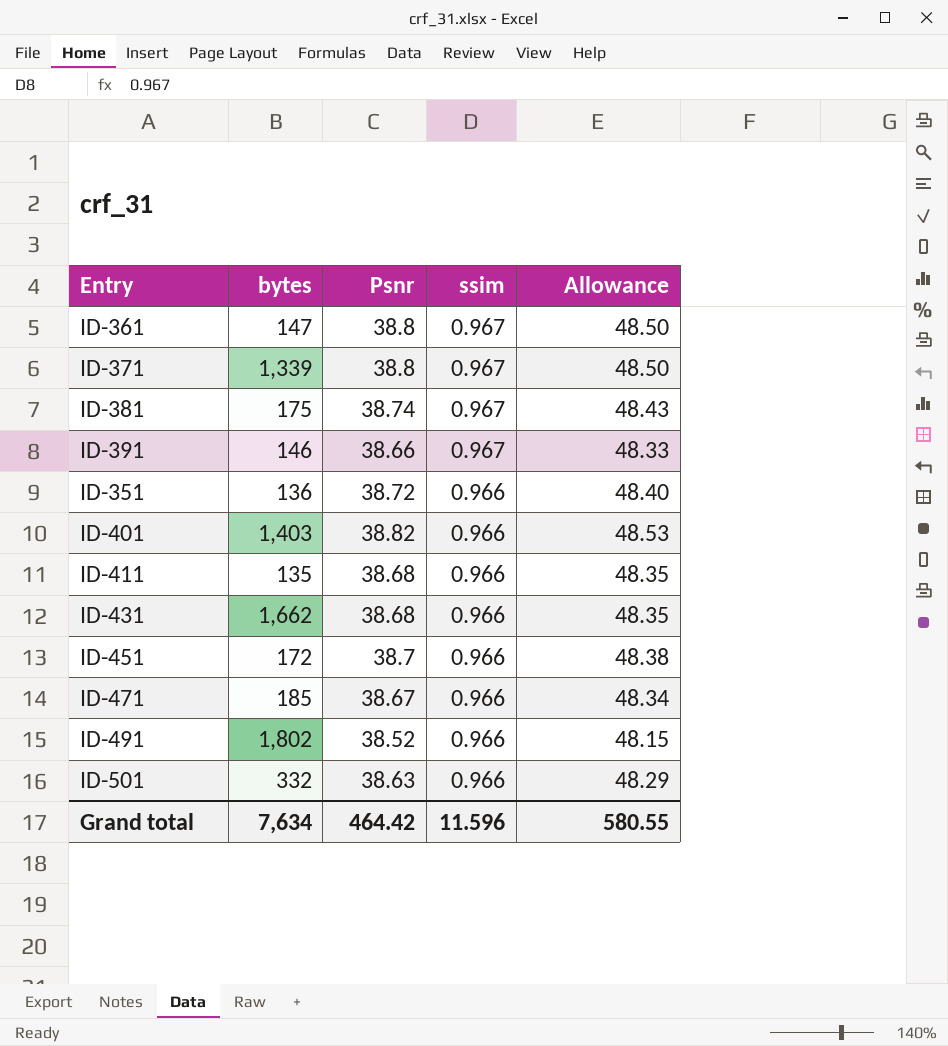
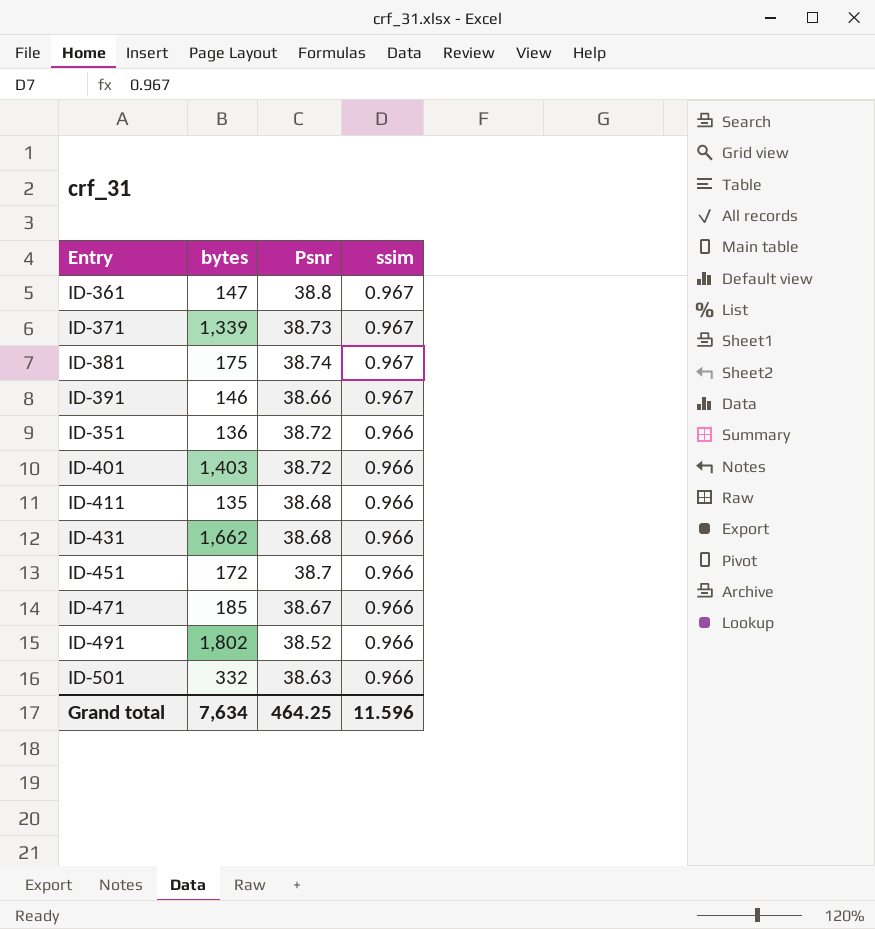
column Allowance | formula: [Psnr] * 1.25 -> none
ID-371 | Psnr: 38.8 -> 38.73
ID-401 | Psnr: 38.82 -> 38.72
Grand total | Psnr: 464.42 -> 464.25

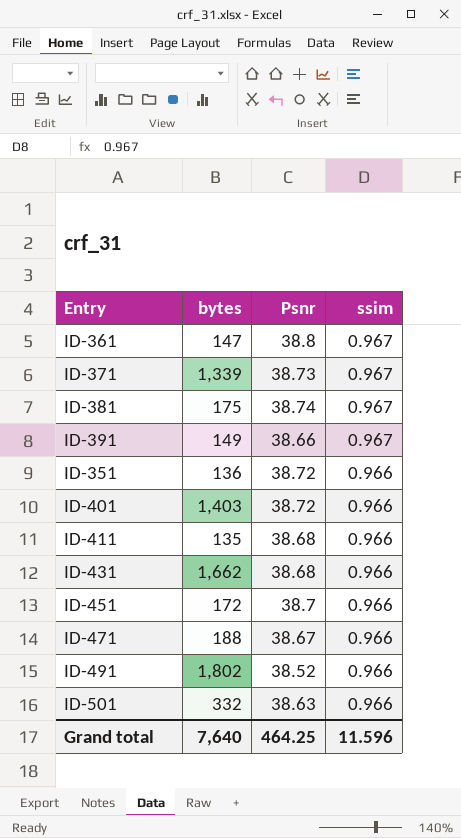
ID-391 | bytes: 146 -> 149
ID-471 | bytes: 185 -> 188
Grand total | bytes: 7,634 -> 7,640

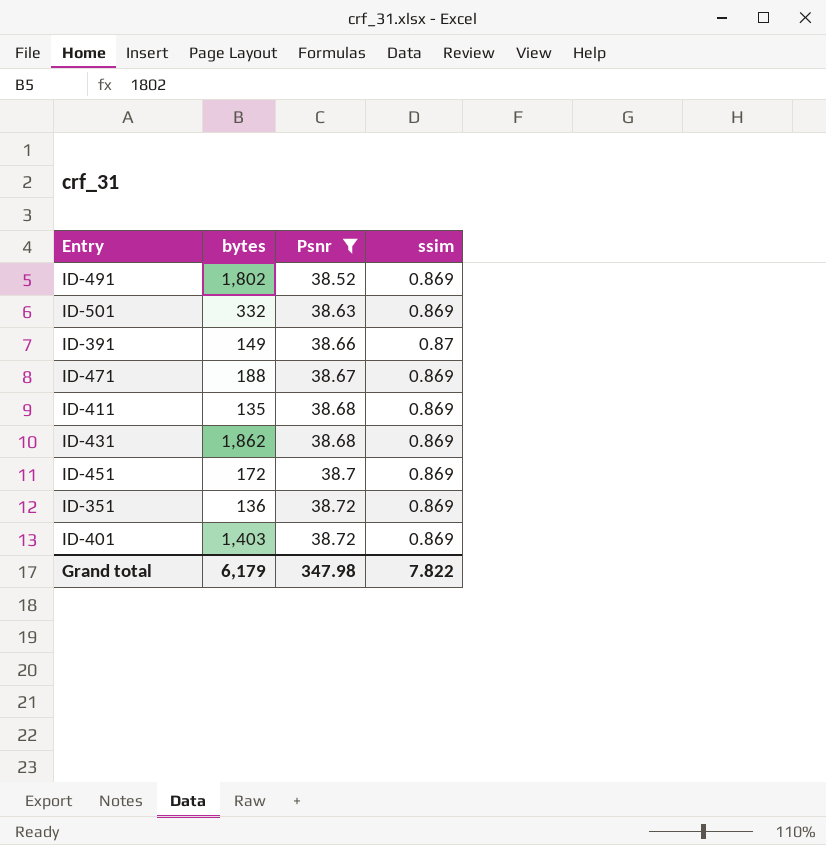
filter: none -> Psnr <= 38.72
row order: ssim descending -> Psnr ascending
ID-491 | ssim: 0.966 -> 0.869
ID-501 | ssim: 0.966 -> 0.869
ID-391 | ssim: 0.967 -> 0.87
ID-471 | ssim: 0.966 -> 0.869
ID-411 | ssim: 0.966 -> 0.869
ID-431 | bytes: 1,662 -> 1,862
ID-431 | ssim: 0.966 -> 0.869
ID-451 | ssim: 0.966 -> 0.869
ID-351 | ssim: 0.966 -> 0.869
ID-401 | ssim: 0.966 -> 0.869
Grand total | bytes: 7,640 -> 6,179
Grand total | Psnr: 464.25 -> 347.98
Grand total | ssim: 11.596 -> 7.822

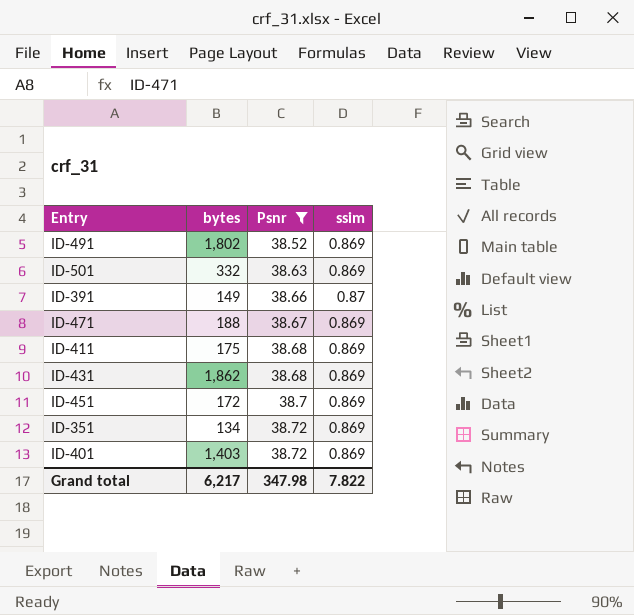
ID-411 | bytes: 135 -> 175
ID-351 | bytes: 136 -> 134
Grand total | bytes: 6,179 -> 6,217

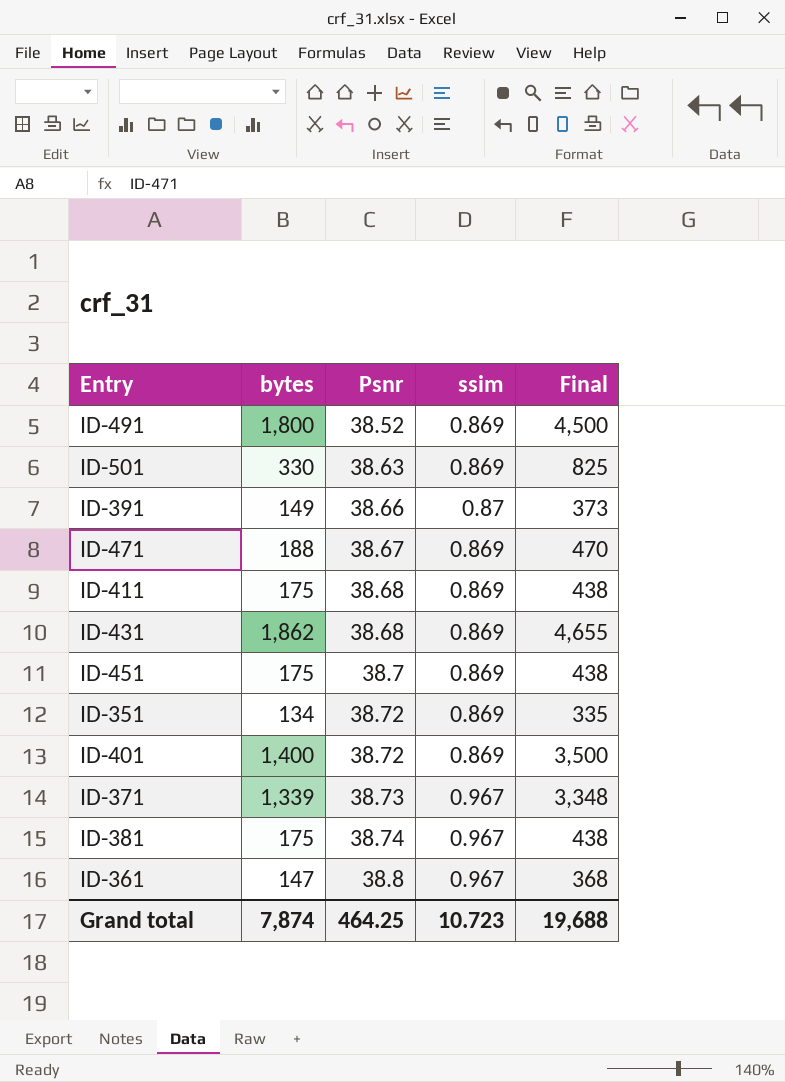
filter: Psnr <= 38.72 -> none
column Final | formula: none -> [bytes] * 2.5
ID-491 | bytes: 1,802 -> 1,800
ID-501 | bytes: 332 -> 330
ID-451 | bytes: 172 -> 175
ID-401 | bytes: 1,403 -> 1,400
Grand total | bytes: 6,217 -> 7,874
Grand total | Psnr: 347.98 -> 464.25
Grand total | ssim: 7.822 -> 10.723

